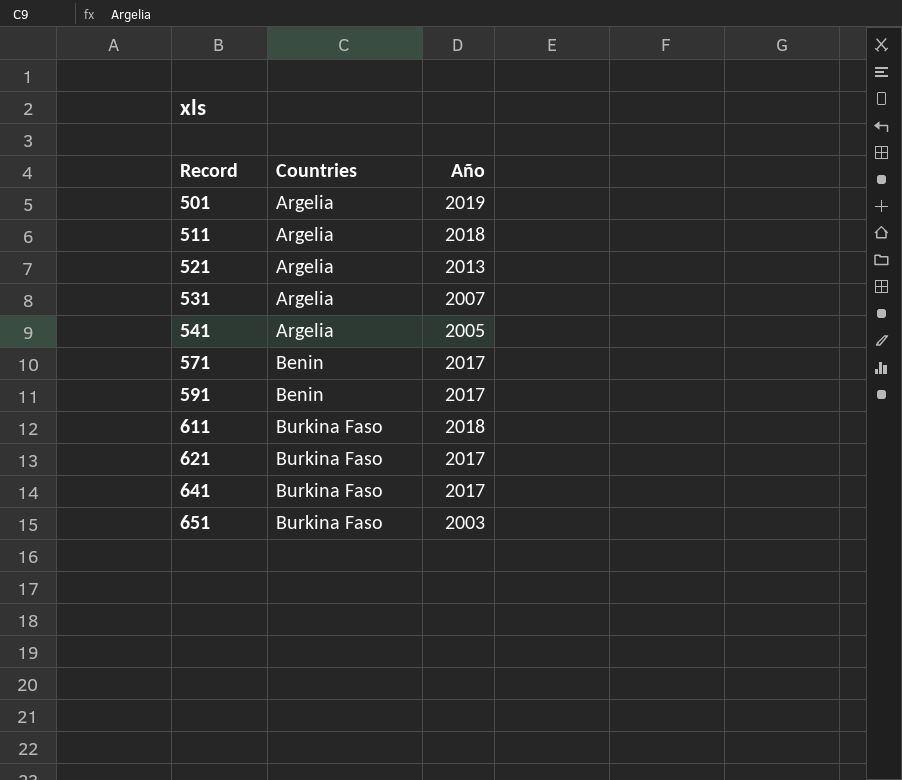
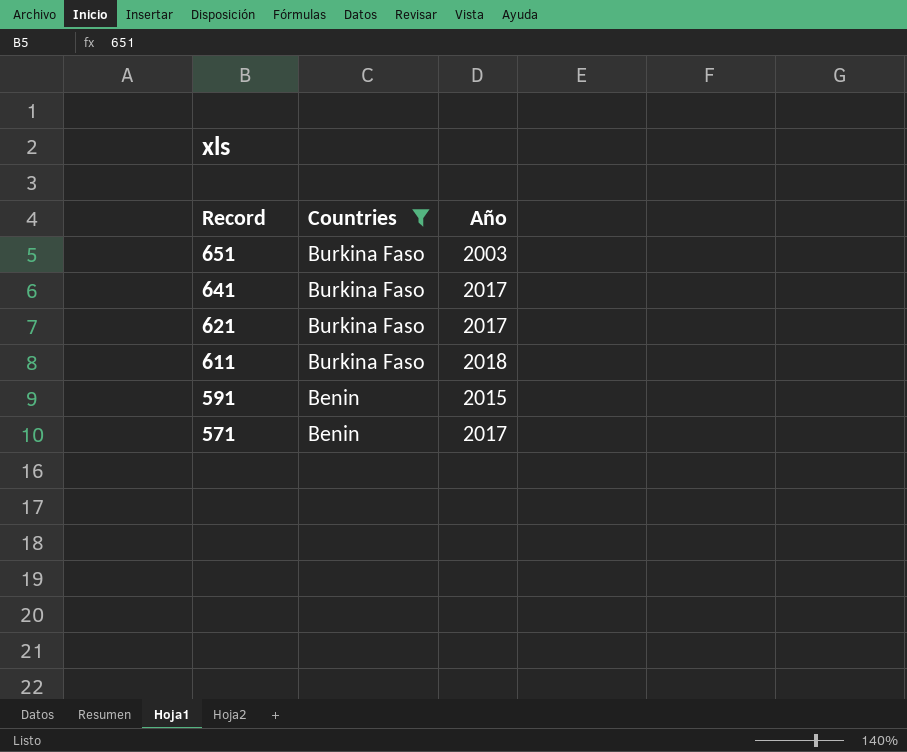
filter: none -> Countries != Argelia
row order: Record ascending -> Record descending
591 | Año: 2017 -> 2015

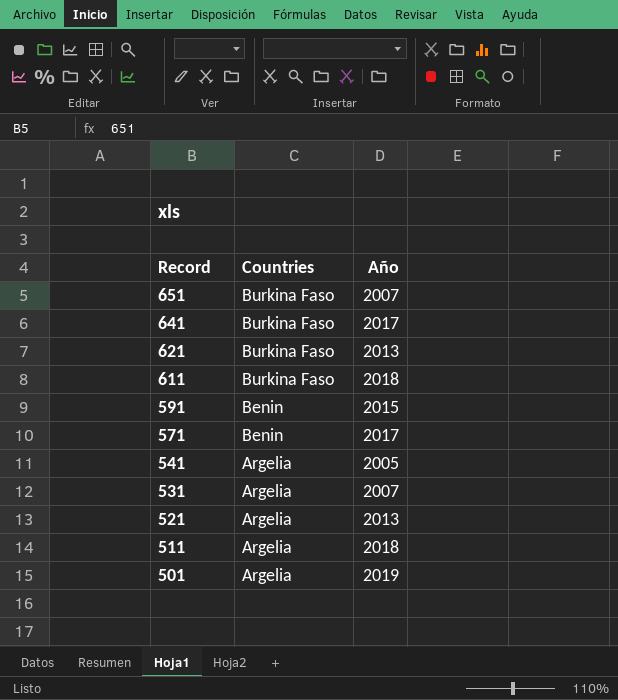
filter: Countries != Argelia -> none
651 | Año: 2003 -> 2007
621 | Año: 2017 -> 2013

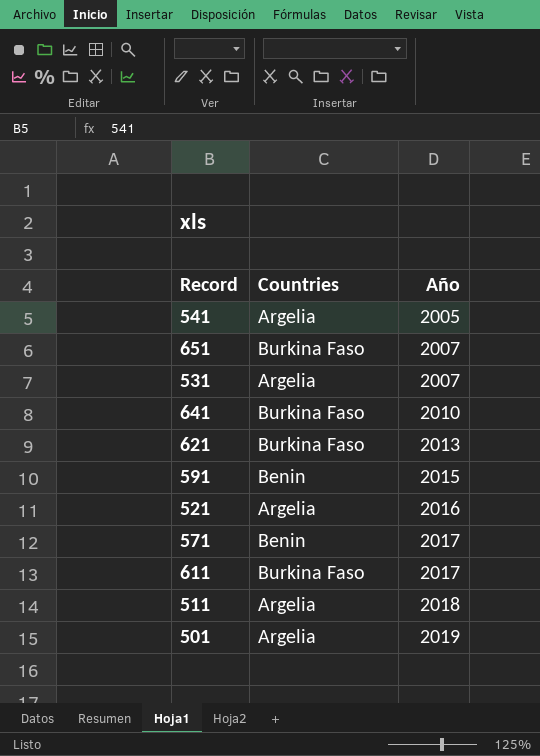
row order: Record descending -> Año ascending
641 | Año: 2017 -> 2010
521 | Año: 2013 -> 2016
611 | Año: 2018 -> 2017

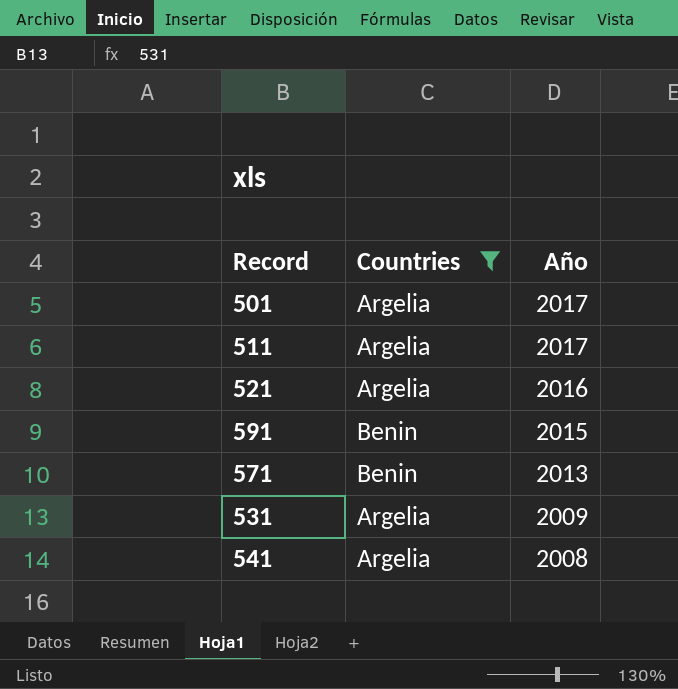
filter: none -> Countries != Burkina Faso
row order: Año ascending -> Año descending
501 | Año: 2019 -> 2017
511 | Año: 2018 -> 2017
571 | Año: 2017 -> 2013
531 | Año: 2007 -> 2009
541 | Año: 2005 -> 2008

